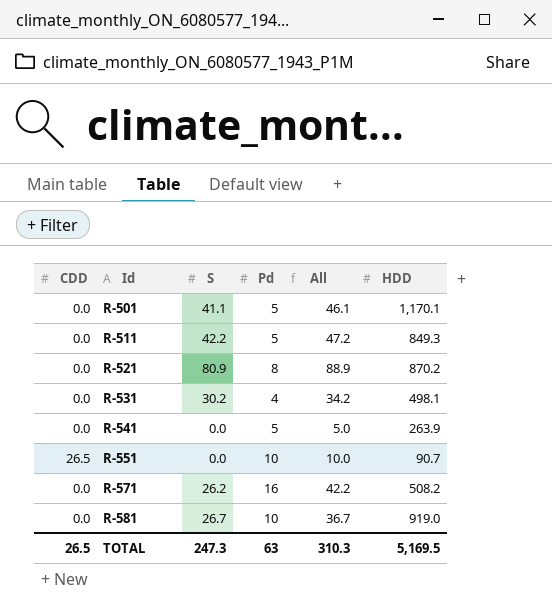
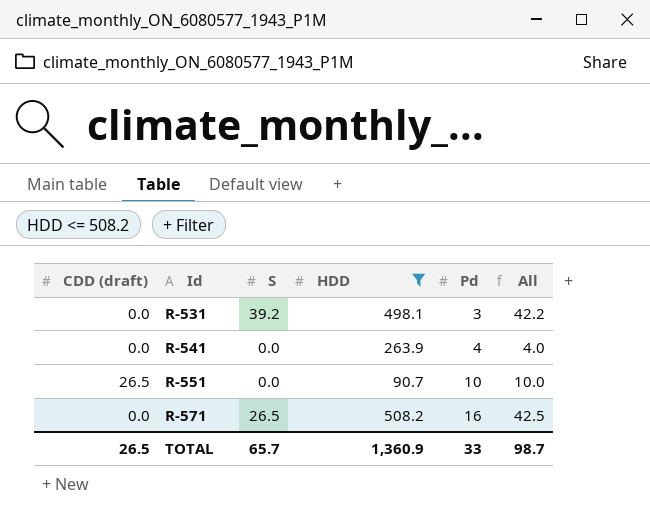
filter: none -> HDD <= 508.2
column name: CDD -> CDD (draft)
column HDD | position: 6 -> 4
R-531 | S: 30.2 -> 39.2
R-531 | Pd: 4 -> 3
R-531 | All: 34.2 -> 42.2
R-541 | Pd: 5 -> 4
R-541 | All: 5.0 -> 4.0
R-571 | S: 26.2 -> 26.5
R-571 | All: 42.2 -> 42.5
TOTAL | S: 247.3 -> 65.7
TOTAL | HDD: 5,169.5 -> 1,360.9
TOTAL | Pd: 63 -> 33
TOTAL | All: 310.3 -> 98.7

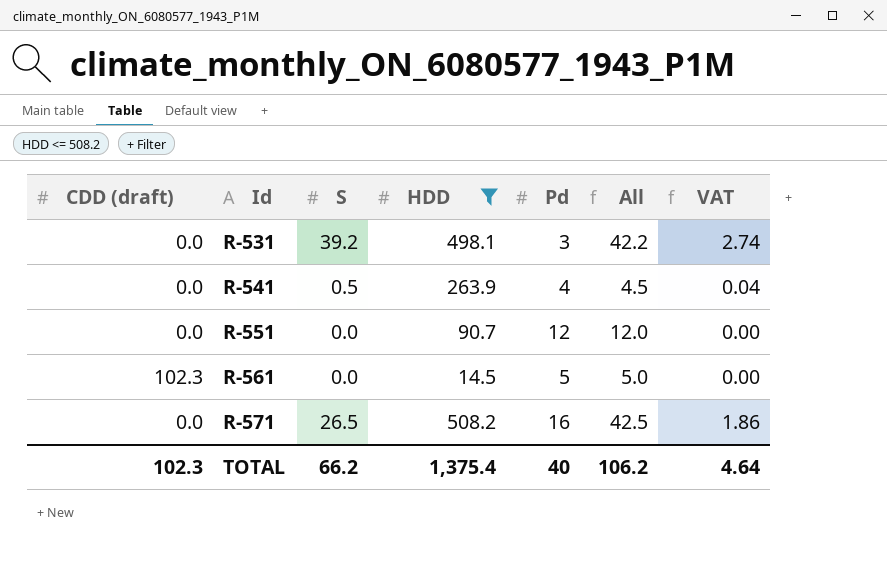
column VAT | formula: none -> [S] * 0.07
R-541 | S: 0.0 -> 0.5
R-541 | All: 4.0 -> 4.5
R-551 | CDD (draft): 26.5 -> 0.0
R-551 | Pd: 10 -> 12
R-551 | All: 10.0 -> 12.0
row R-561: none -> 102.3 | 0.0 | 14.5 | 5 | 5.0 | 0.00
TOTAL | CDD (draft): 26.5 -> 102.3
TOTAL | S: 65.7 -> 66.2
TOTAL | HDD: 1,360.9 -> 1,375.4
TOTAL | Pd: 33 -> 40
TOTAL | All: 98.7 -> 106.2

